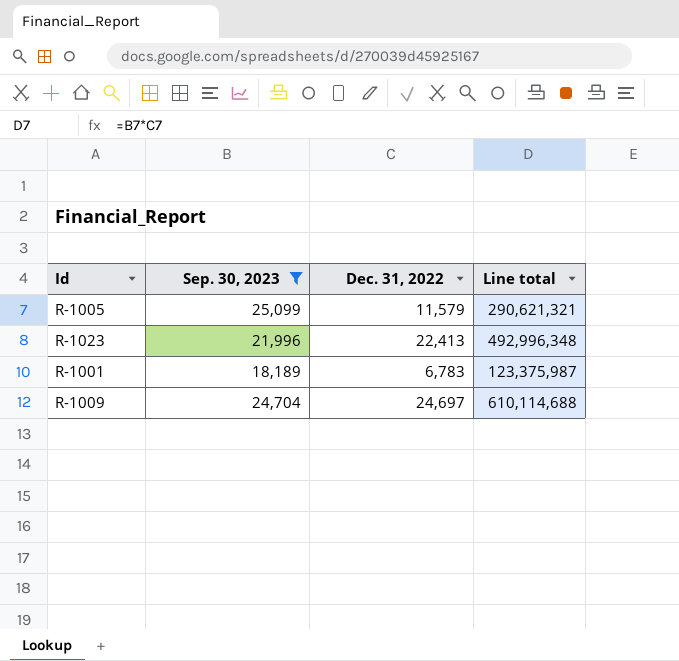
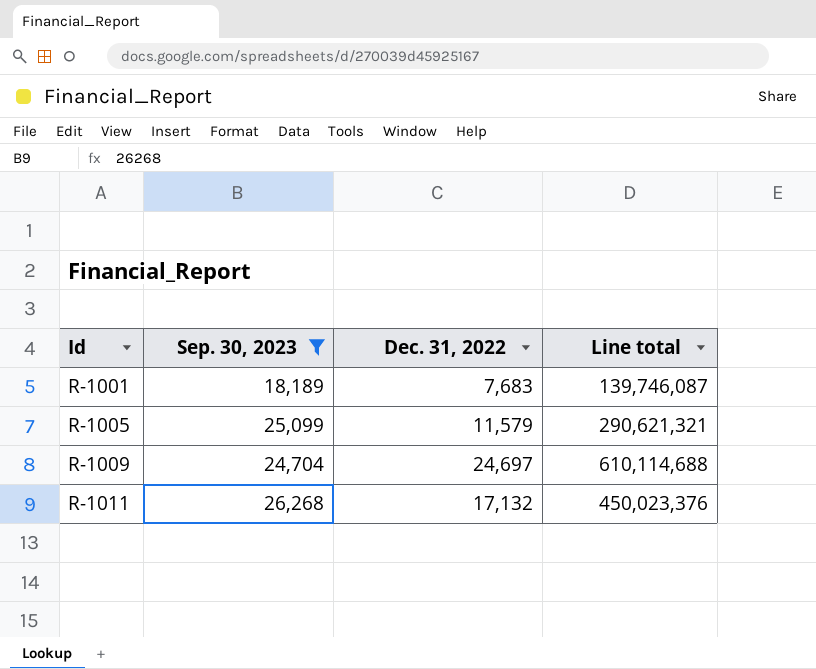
row order: none -> Id ascending
row R-1023: 21,996 | 22,413 | 492,996,348 -> none
R-1001 | Dec. 31, 2022: 6,783 -> 7,683
R-1001 | Line total: 123,375,987 -> 139,746,087
row R-1011: none -> 26,268 | 17,132 | 450,023,376

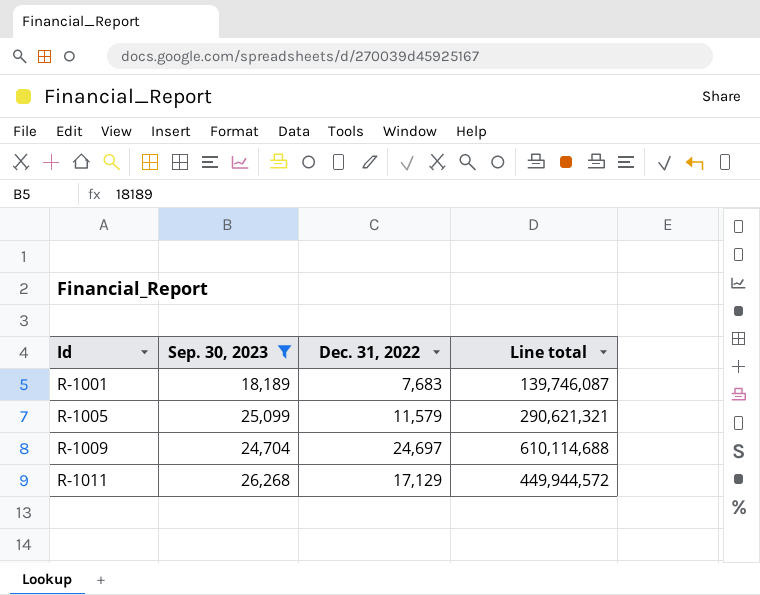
R-1011 | Dec. 31, 2022: 17,132 -> 17,129
R-1011 | Line total: 450,023,376 -> 449,944,572

